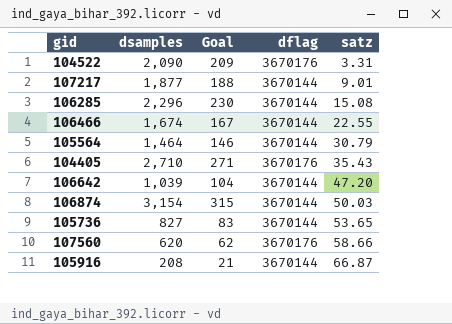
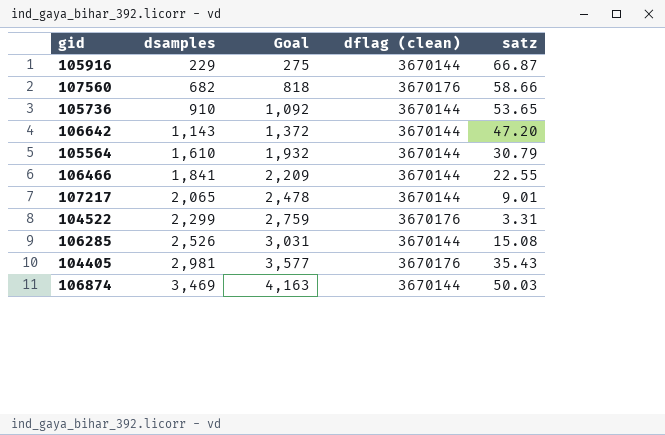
row order: satz ascending -> dsamples ascending
column Goal | formula: [dsamples] * 0.1 -> [dsamples] * 1.2
column name: dflag -> dflag (clean)
105916 | dsamples: 208 -> 229
107560 | dsamples: 620 -> 682
105736 | dsamples: 827 -> 910
106642 | dsamples: 1,039 -> 1,143
105564 | dsamples: 1,464 -> 1,610
106466 | dsamples: 1,674 -> 1,841
107217 | dsamples: 1,877 -> 2,065
104522 | dsamples: 2,090 -> 2,299
106285 | dsamples: 2,296 -> 2,526
104405 | dsamples: 2,710 -> 2,981
106874 | dsamples: 3,154 -> 3,469

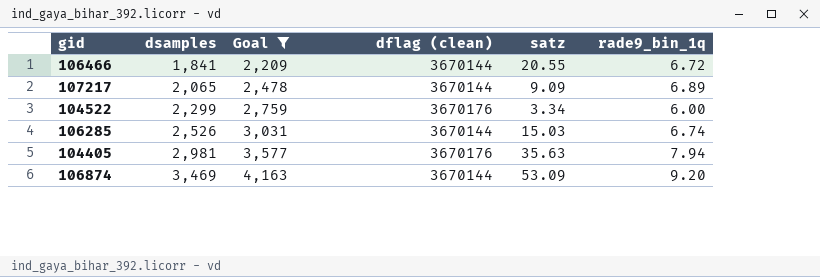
filter: none -> Goal >= 2,209
column rade9_bin_1q | position: none -> 6
106466 | satz: 22.55 -> 20.55
107217 | satz: 9.01 -> 9.09
104522 | satz: 3.31 -> 3.34
106285 | satz: 15.08 -> 15.03
104405 | satz: 35.43 -> 35.63
106874 | satz: 50.03 -> 53.09

